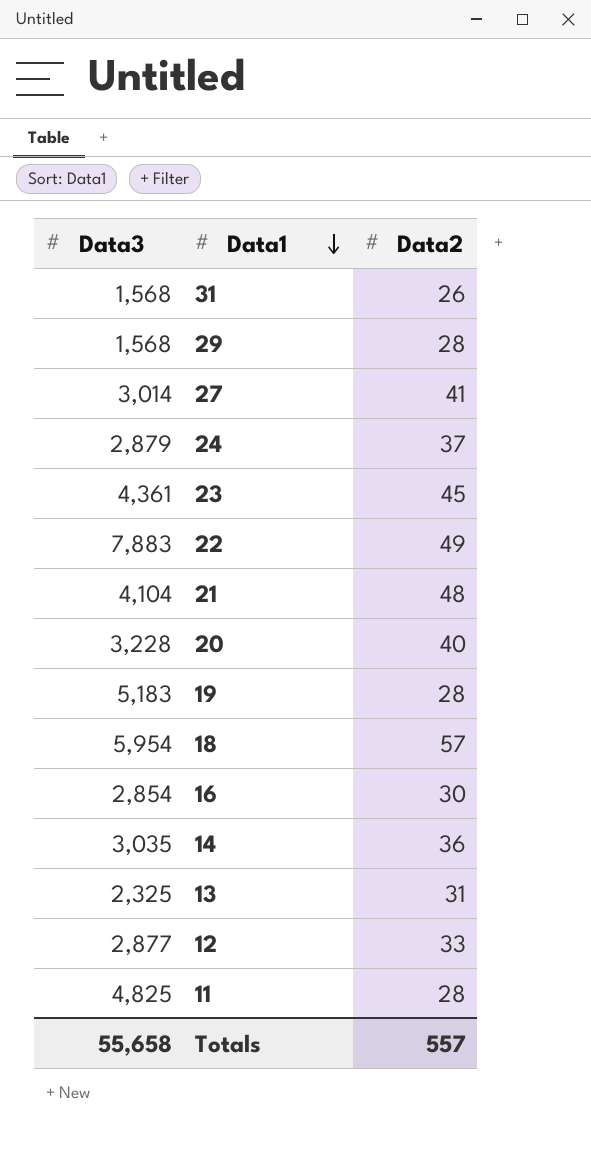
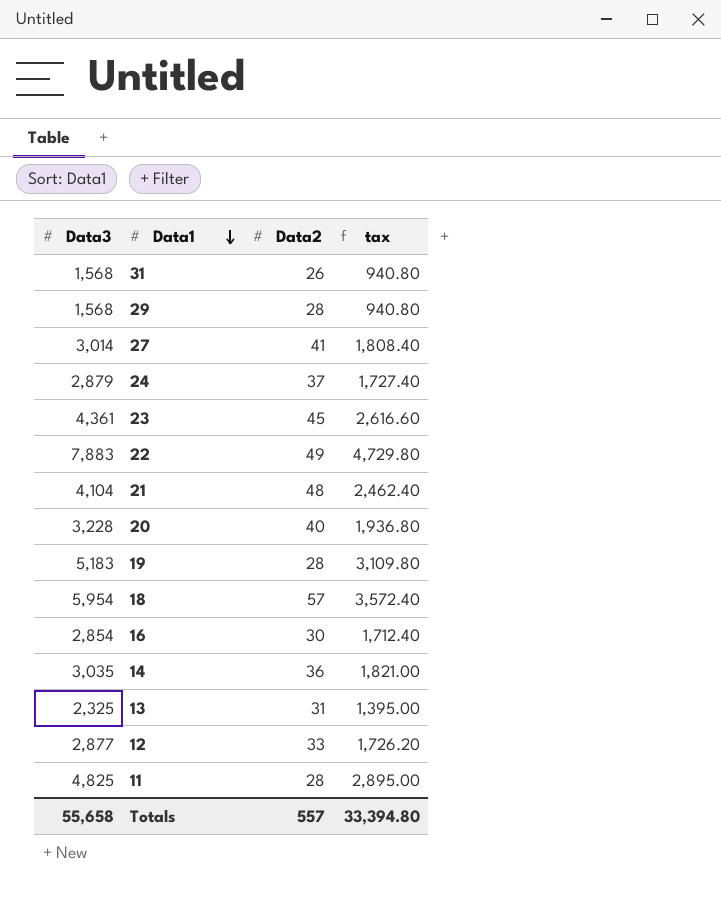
column tax | formula: none -> [Data3] * 0.6

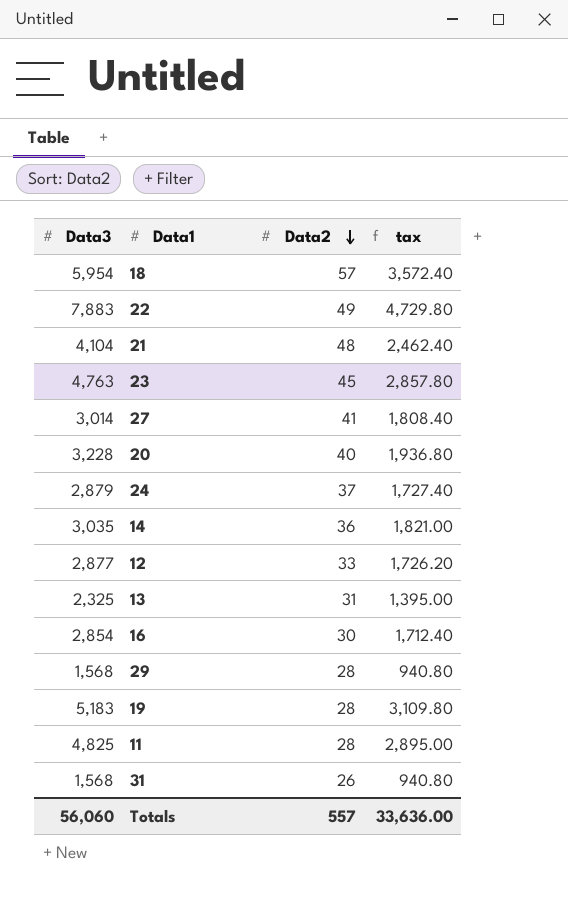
row order: Data1 descending -> Data2 descending
23 | Data3: 4,361 -> 4,763
23 | tax: 2,616.60 -> 2,857.80
Totals | Data3: 55,658 -> 56,060
Totals | tax: 33,394.80 -> 33,636.00

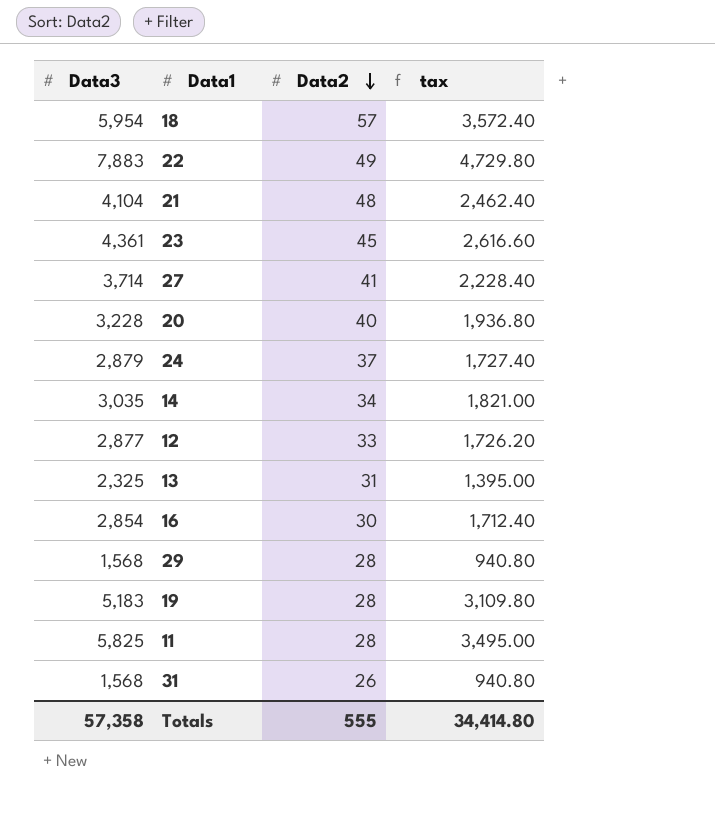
23 | Data3: 4,763 -> 4,361
23 | tax: 2,857.80 -> 2,616.60
27 | Data3: 3,014 -> 3,714
27 | tax: 1,808.40 -> 2,228.40
14 | Data2: 36 -> 34
11 | Data3: 4,825 -> 5,825
11 | tax: 2,895.00 -> 3,495.00
Totals | Data3: 56,060 -> 57,358
Totals | Data2: 557 -> 555
Totals | tax: 33,636.00 -> 34,414.80

